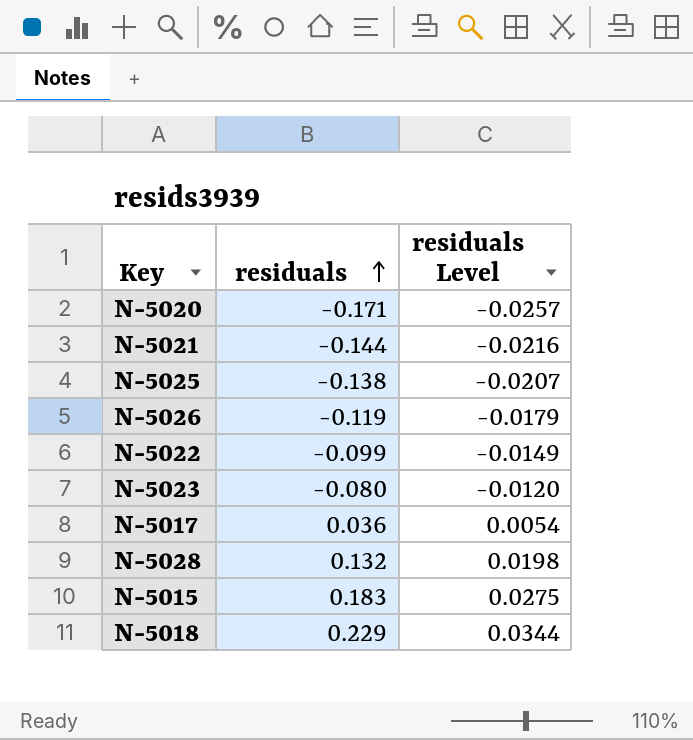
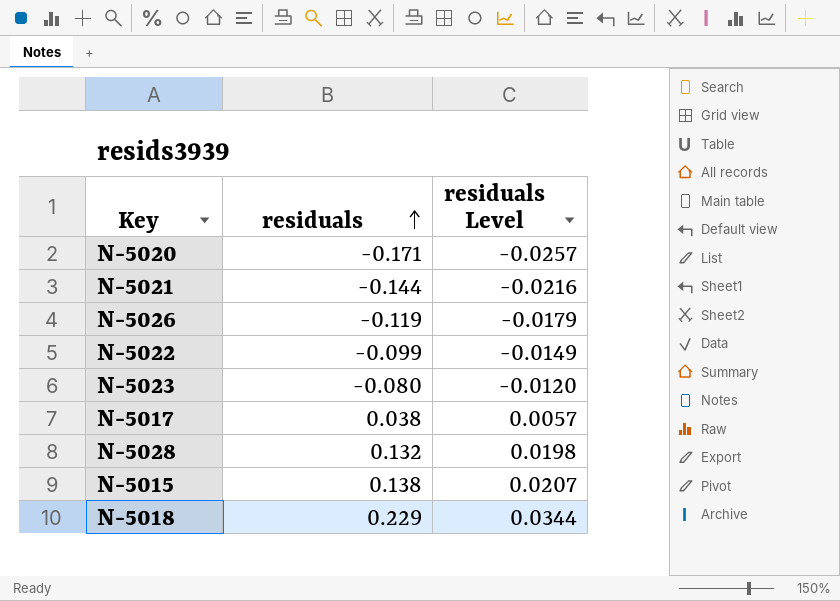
row N-5025: -0.138 | -0.0207 -> none
N-5017 | residuals: 0.036 -> 0.038
N-5017 | residuals Level: 0.0054 -> 0.0057
N-5015 | residuals: 0.183 -> 0.138
N-5015 | residuals Level: 0.0275 -> 0.0207

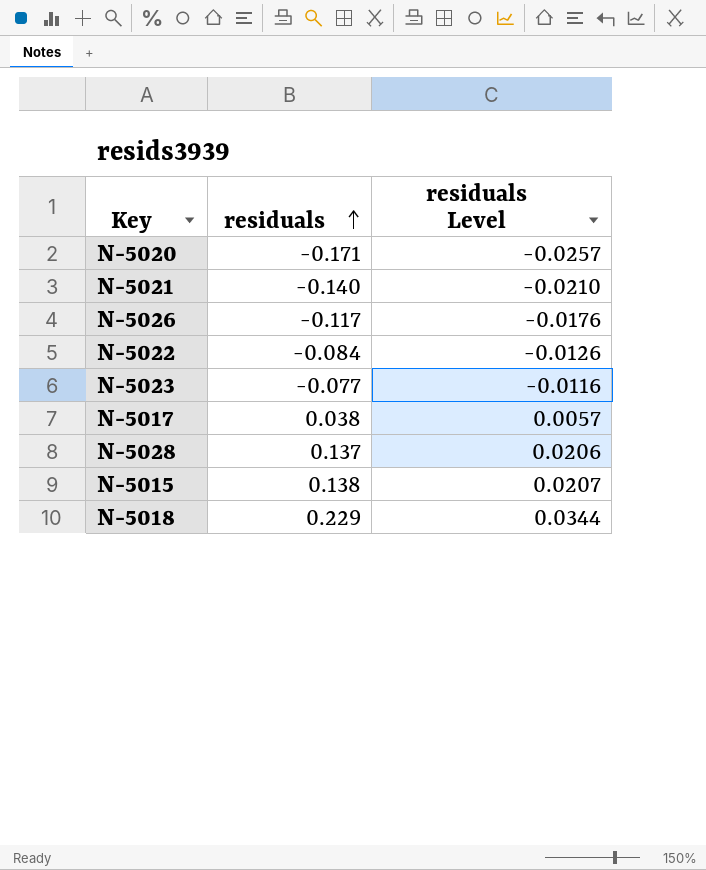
N-5021 | residuals: -0.144 -> -0.140
N-5021 | residuals Level: -0.0216 -> -0.0210
N-5026 | residuals: -0.119 -> -0.117
N-5026 | residuals Level: -0.0179 -> -0.0176
N-5022 | residuals: -0.099 -> -0.084
N-5022 | residuals Level: -0.0149 -> -0.0126
N-5023 | residuals: -0.080 -> -0.077
N-5023 | residuals Level: -0.0120 -> -0.0116
N-5028 | residuals: 0.132 -> 0.137
N-5028 | residuals Level: 0.0198 -> 0.0206

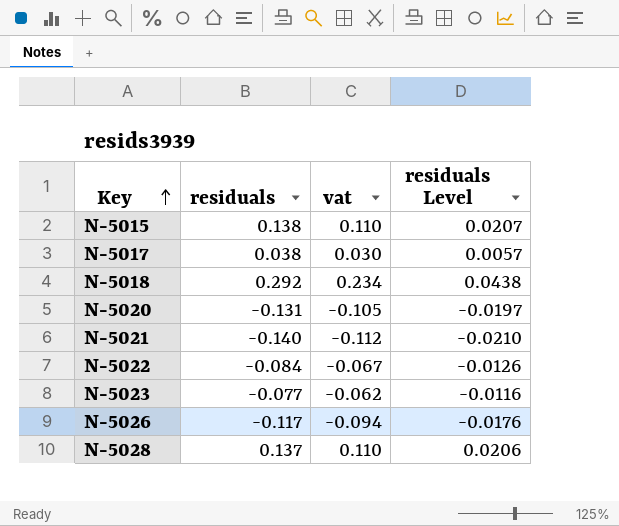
row order: residuals ascending -> Key ascending
column vat | formula: none -> [residuals] * 0.8
N-5018 | residuals: 0.229 -> 0.292
N-5018 | residuals Level: 0.0344 -> 0.0438
N-5020 | residuals: -0.171 -> -0.131
N-5020 | residuals Level: -0.0257 -> -0.0197

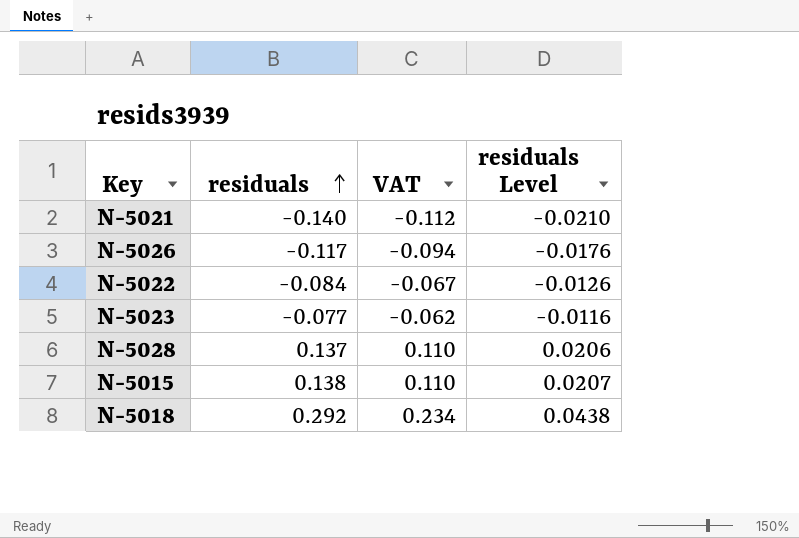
row order: Key ascending -> residuals ascending
column name: vat -> VAT
row N-5017: 0.038 | 0.030 | 0.0057 -> none
row N-5020: -0.131 | -0.105 | -0.0197 -> none

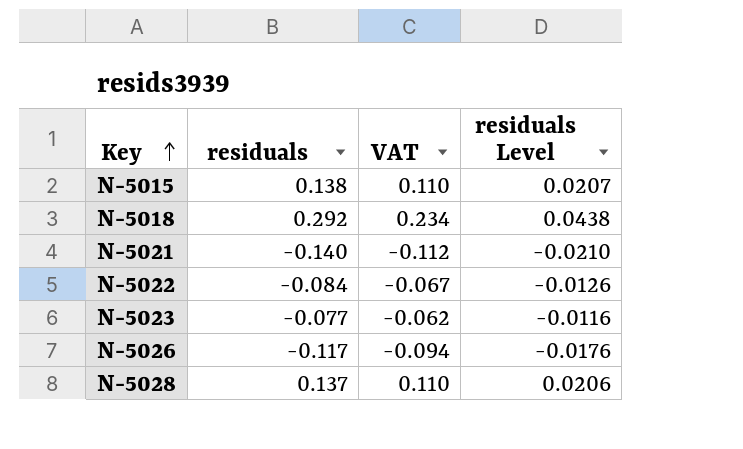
row order: residuals ascending -> Key ascending

